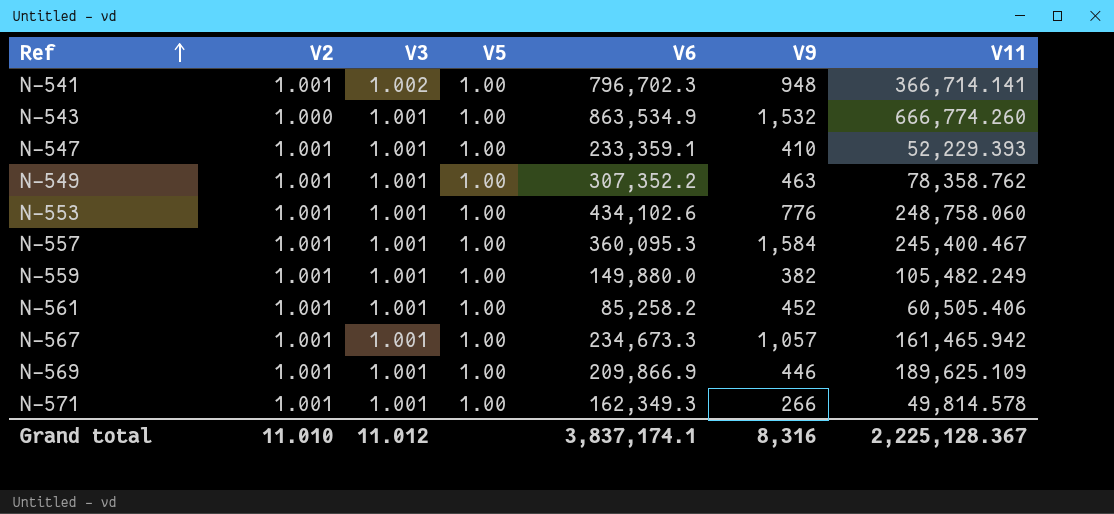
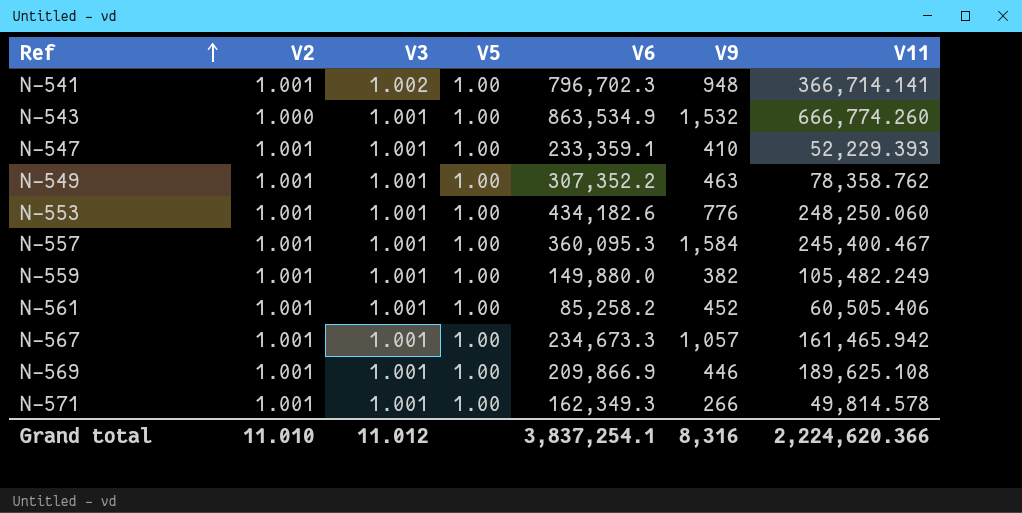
N-553 | V6: 434,102.6 -> 434,182.6
N-553 | V11: 248,758.060 -> 248,250.060
N-569 | V11: 189,625.109 -> 189,625.108
Grand total | V6: 3,837,174.1 -> 3,837,254.1
Grand total | V11: 2,225,128.367 -> 2,224,620.366

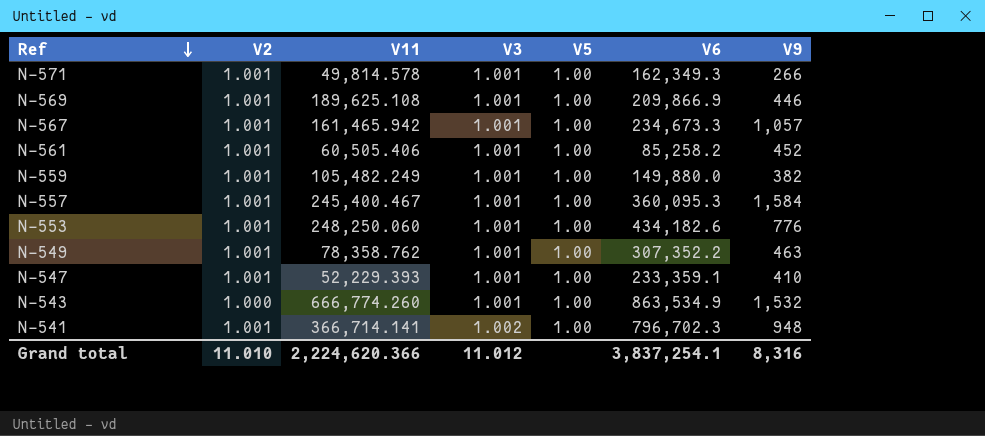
row order: Ref ascending -> Ref descending
column V11 | position: 7 -> 3

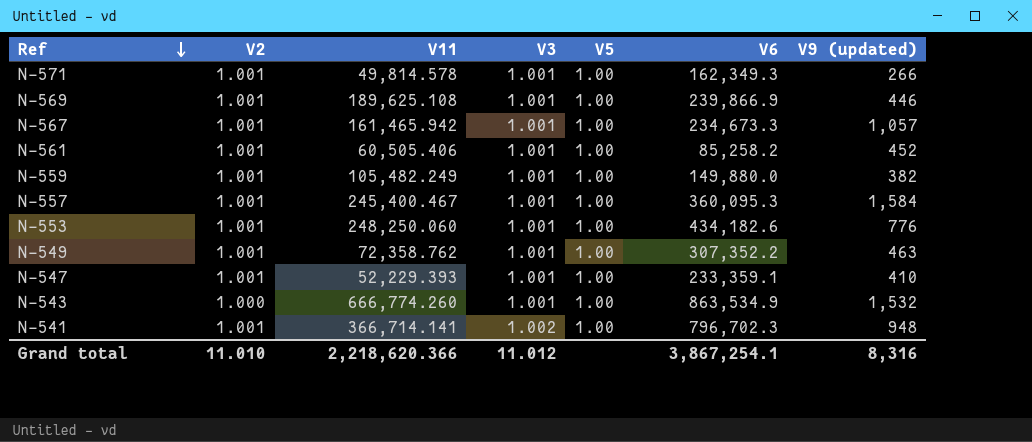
column name: V9 -> V9 (updated)
N-569 | V6: 209,866.9 -> 239,866.9
N-549 | V11: 78,358.762 -> 72,358.762
Grand total | V11: 2,224,620.366 -> 2,218,620.366
Grand total | V6: 3,837,254.1 -> 3,867,254.1

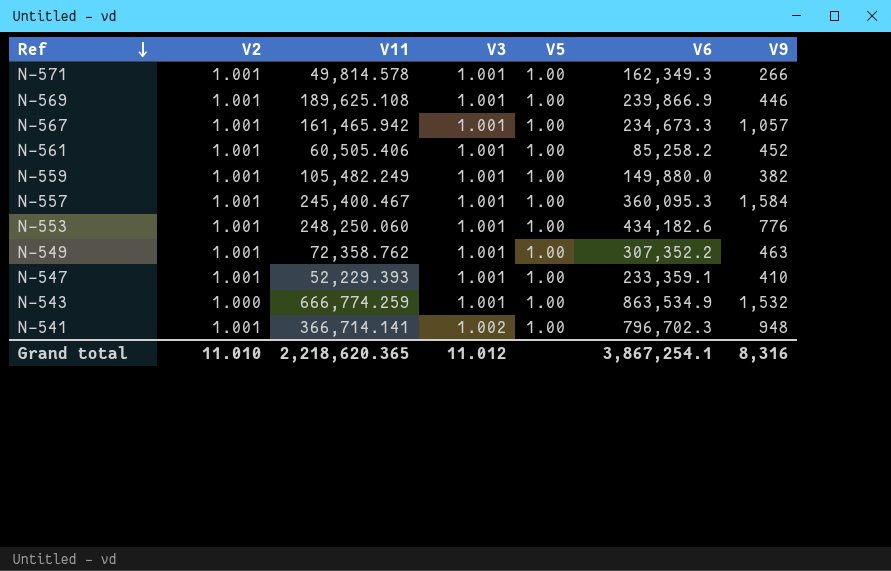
column name: V9 (updated) -> V9
N-543 | V11: 666,774.260 -> 666,774.259
Grand total | V11: 2,218,620.366 -> 2,218,620.365

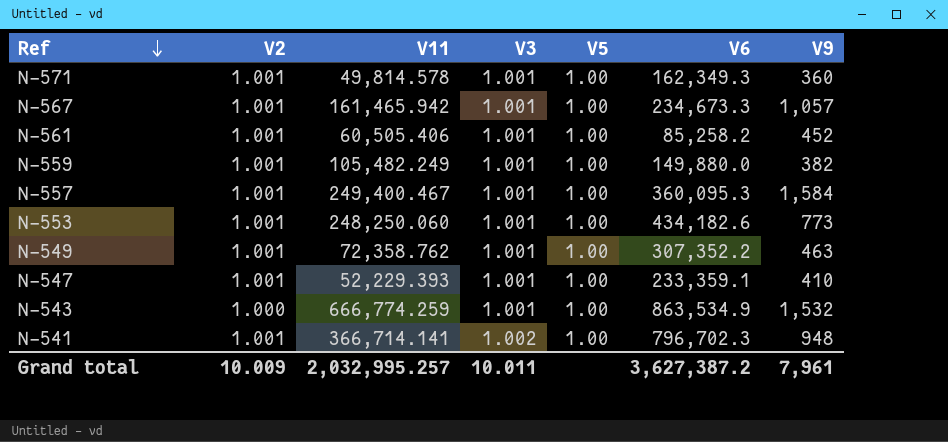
row N-569: 1.001 | 189,625.108 | 1.001 | 1.00 | 239,866.9 | 446 -> none
N-571 | V9: 266 -> 360
N-557 | V11: 245,400.467 -> 249,400.467
N-553 | V9: 776 -> 773
Grand total | V2: 11.010 -> 10.009
Grand total | V11: 2,218,620.365 -> 2,032,995.257
Grand total | V3: 11.012 -> 10.011
Grand total | V6: 3,867,254.1 -> 3,627,387.2
Grand total | V9: 8,316 -> 7,961

